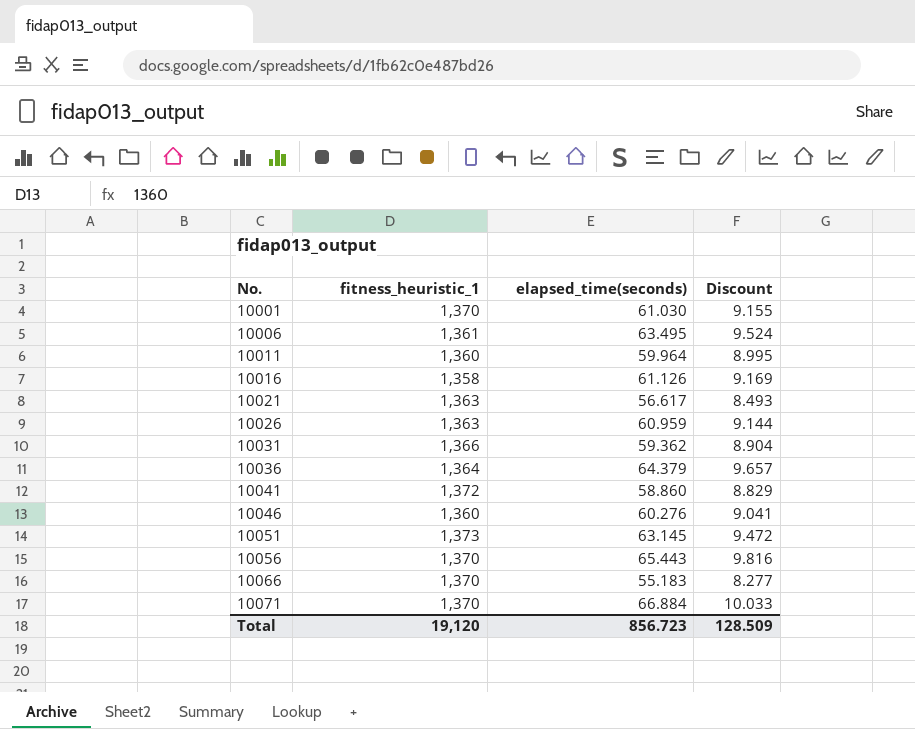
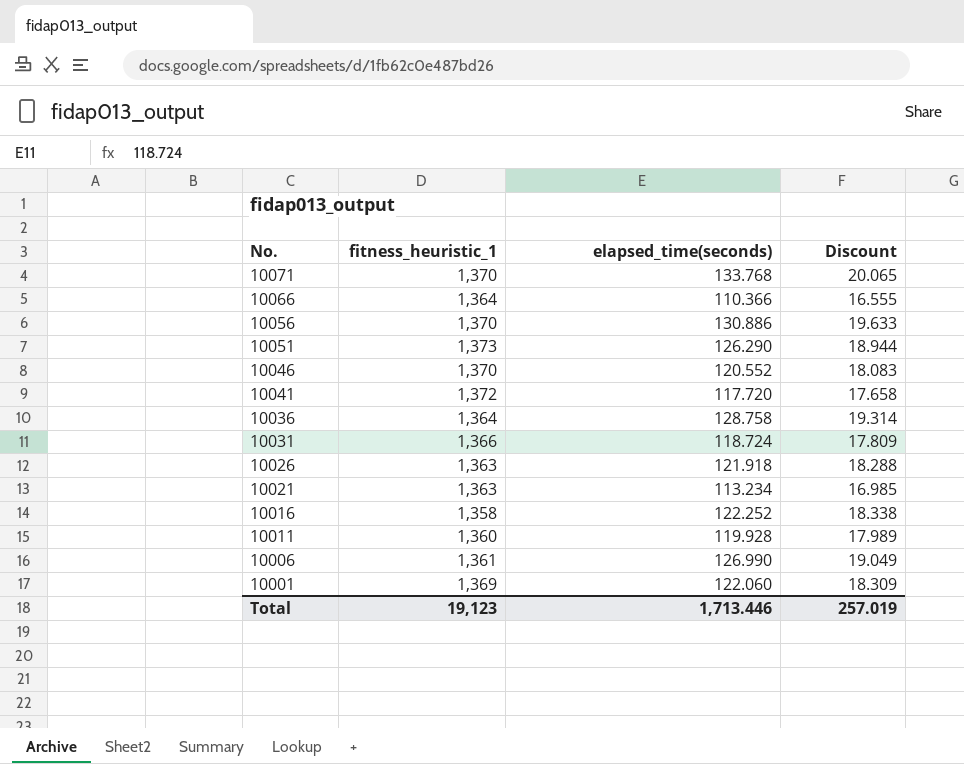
row order: No. ascending -> No. descending
10071 | elapsed_time(seconds): 66.884 -> 133.768
10071 | Discount: 10.033 -> 20.065
10066 | fitness_heuristic_1: 1,370 -> 1,364
10066 | elapsed_time(seconds): 55.183 -> 110.366
10066 | Discount: 8.277 -> 16.555
10056 | elapsed_time(seconds): 65.443 -> 130.886
10056 | Discount: 9.816 -> 19.633
10051 | elapsed_time(seconds): 63.145 -> 126.290
10051 | Discount: 9.472 -> 18.944
10046 | fitness_heuristic_1: 1,360 -> 1,370
10046 | elapsed_time(seconds): 60.276 -> 120.552
10046 | Discount: 9.041 -> 18.083
10041 | elapsed_time(seconds): 58.860 -> 117.720
10041 | Discount: 8.829 -> 17.658
10036 | elapsed_time(seconds): 64.379 -> 128.758
10036 | Discount: 9.657 -> 19.314
10031 | elapsed_time(seconds): 59.362 -> 118.724
10031 | Discount: 8.904 -> 17.809
10026 | elapsed_time(seconds): 60.959 -> 121.918
10026 | Discount: 9.144 -> 18.288
10021 | elapsed_time(seconds): 56.617 -> 113.234
10021 | Discount: 8.493 -> 16.985
10016 | elapsed_time(seconds): 61.126 -> 122.252
10016 | Discount: 9.169 -> 18.338
10011 | elapsed_time(seconds): 59.964 -> 119.928
10011 | Discount: 8.995 -> 17.989
10006 | elapsed_time(seconds): 63.495 -> 126.990
10006 | Discount: 9.524 -> 19.049
10001 | fitness_heuristic_1: 1,370 -> 1,369
10001 | elapsed_time(seconds): 61.030 -> 122.060
10001 | Discount: 9.155 -> 18.309
Total | fitness_heuristic_1: 19,120 -> 19,123
Total | elapsed_time(seconds): 856.723 -> 1,713.446
Total | Discount: 128.509 -> 257.019

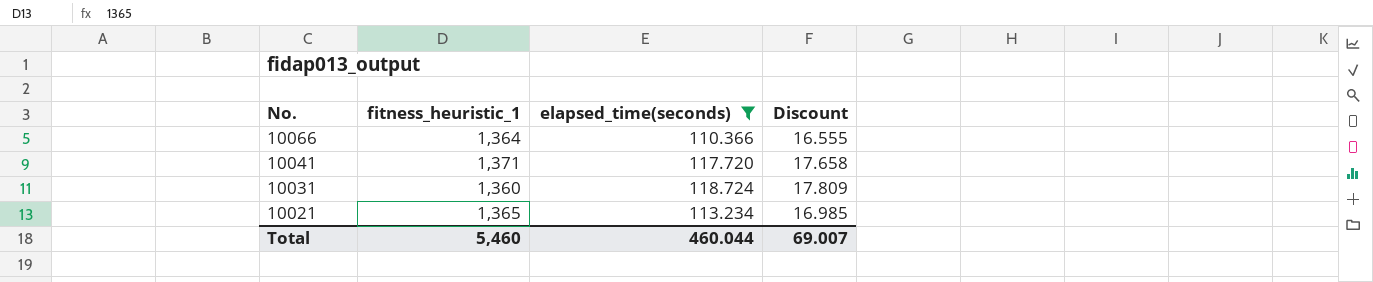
filter: none -> elapsed_time(seconds) <= 118.724
10041 | fitness_heuristic_1: 1,372 -> 1,371
10031 | fitness_heuristic_1: 1,366 -> 1,360
10021 | fitness_heuristic_1: 1,363 -> 1,365
Total | fitness_heuristic_1: 19,123 -> 5,460
Total | elapsed_time(seconds): 1,713.446 -> 460.044
Total | Discount: 257.019 -> 69.007

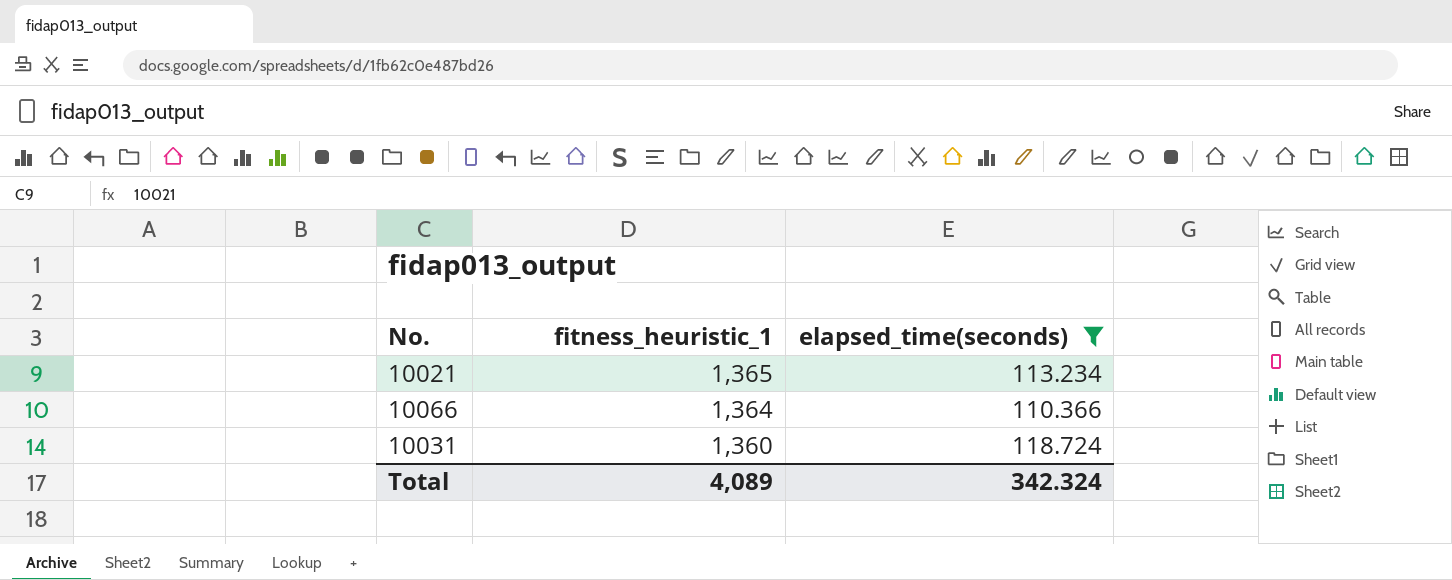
row order: No. descending -> fitness_heuristic_1 descending
column Discount | formula: [elapsed_time(seconds)] * 0.15 -> none
row 10041: 1,371 | 117.720 | 17.658 -> none
Total | fitness_heuristic_1: 5,460 -> 4,089
Total | elapsed_time(seconds): 460.044 -> 342.324

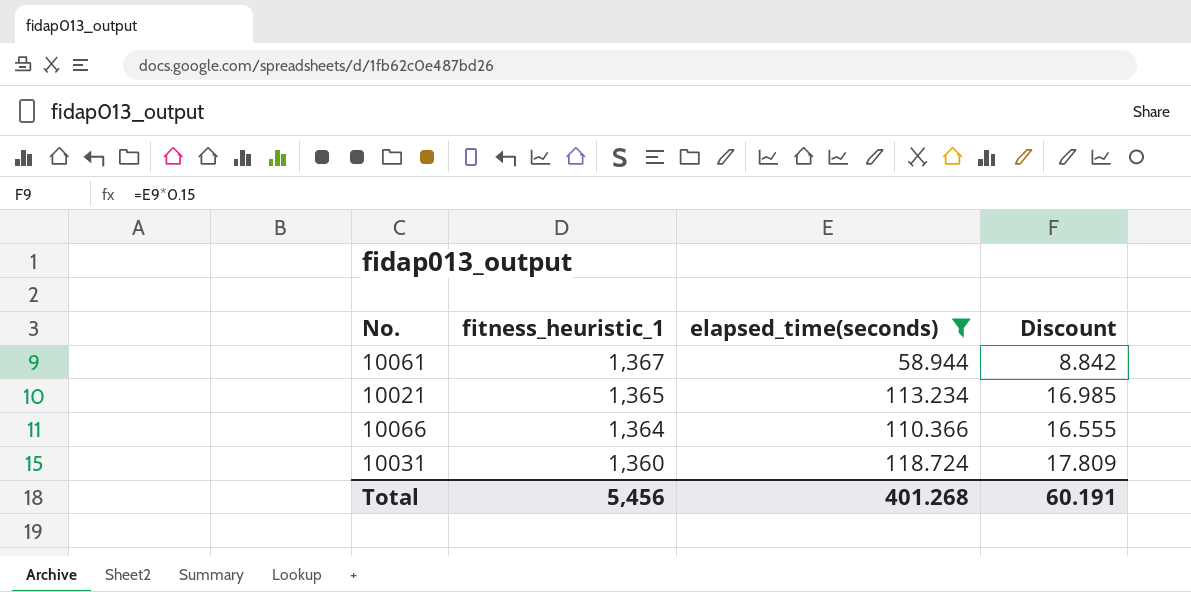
column Discount | formula: none -> [elapsed_time(seconds)] * 0.15
row 10061: none -> 1,367 | 58.944 | 8.842
Total | fitness_heuristic_1: 4,089 -> 5,456
Total | elapsed_time(seconds): 342.324 -> 401.268

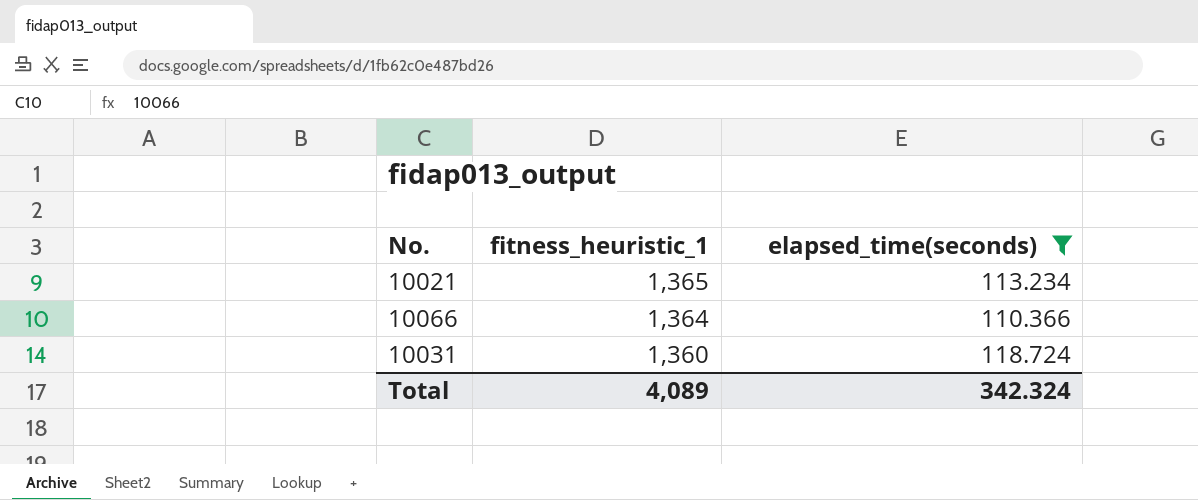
column Discount | formula: [elapsed_time(seconds)] * 0.15 -> none
row 10061: 1,367 | 58.944 | 8.842 -> none
Total | fitness_heuristic_1: 5,456 -> 4,089
Total | elapsed_time(seconds): 401.268 -> 342.324

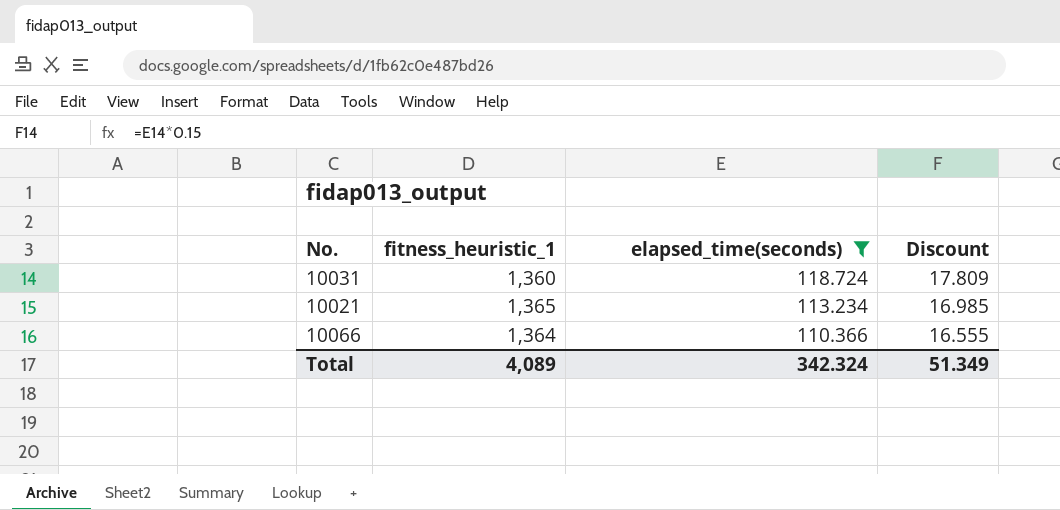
row order: fitness_heuristic_1 descending -> elapsed_time(seconds) descending
column Discount | formula: none -> [elapsed_time(seconds)] * 0.15

